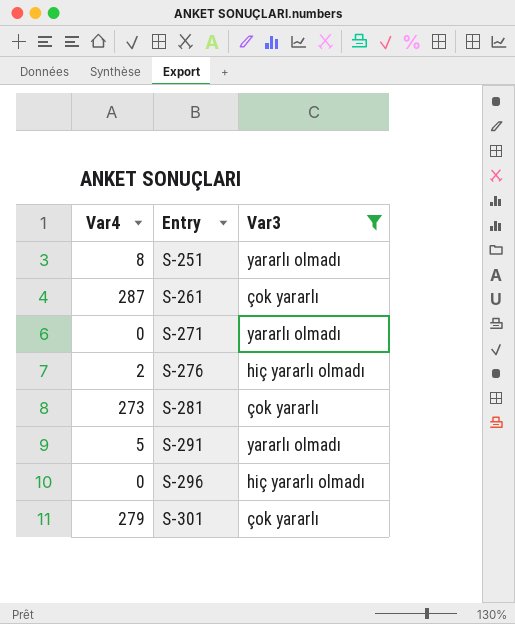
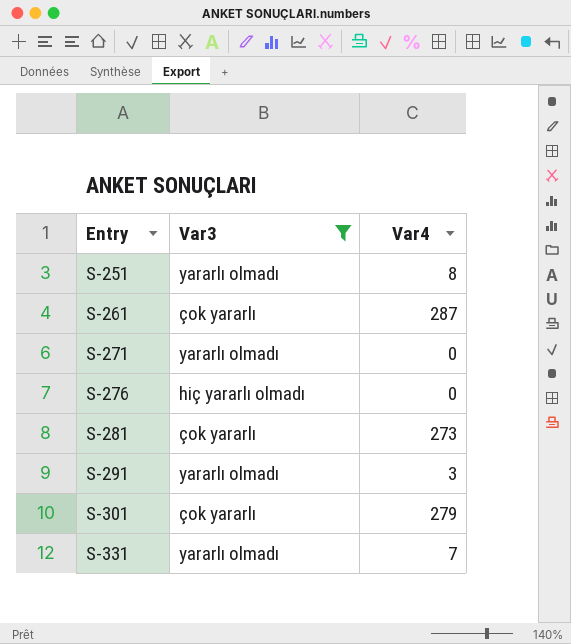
column Var4 | position: 1 -> 3
row S-296: 0 | hiç yararlı olmadı -> none
S-276 | Var4: 2 -> 0
S-291 | Var4: 5 -> 3
row S-331: none -> yararlı olmadı | 7

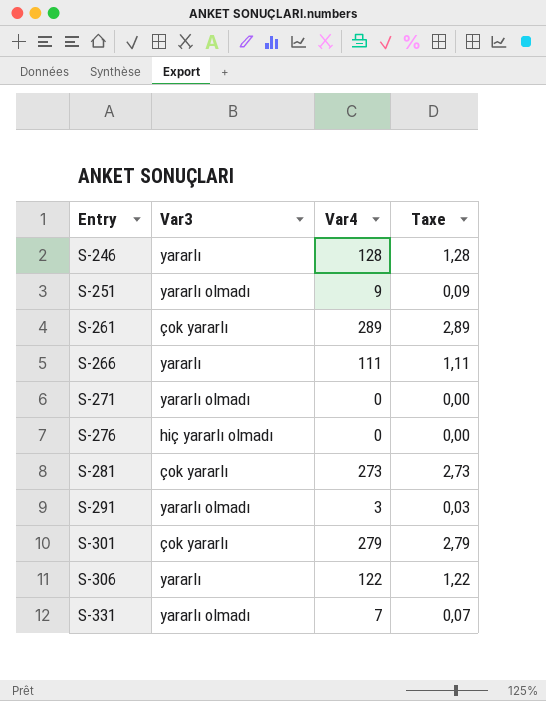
filter: Var3 != yararlı -> none
column Taxe | formula: none -> [Var4] * 0,01
S-251 | Var4: 8 -> 9
S-261 | Var4: 287 -> 289

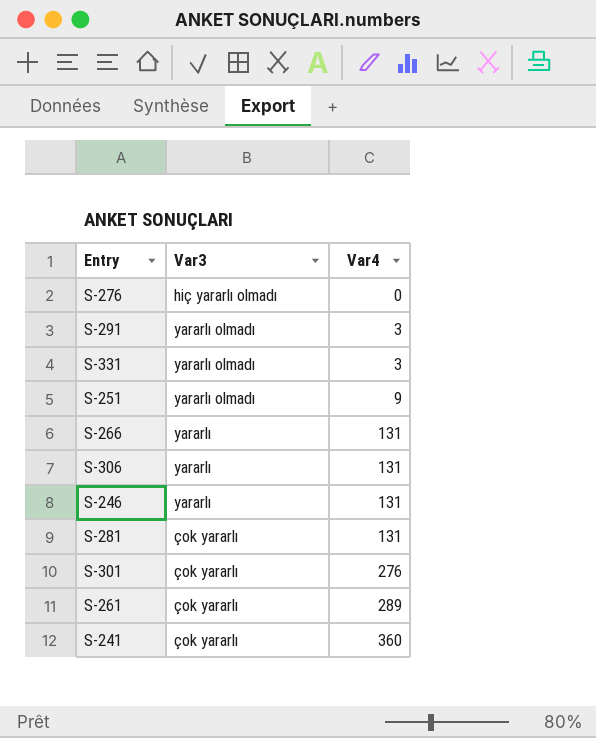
row order: Entry ascending -> Var4 ascending
column Taxe | formula: [Var4] * 0,01 -> none
row S-271: yararlı olmadı | 0 | 0,00 -> none
S-331 | Var4: 7 -> 3
S-266 | Var4: 111 -> 131
S-306 | Var4: 122 -> 131
S-246 | Var4: 128 -> 131
S-281 | Var4: 273 -> 131
S-301 | Var4: 279 -> 276
row S-241: none -> çok yararlı | 360

